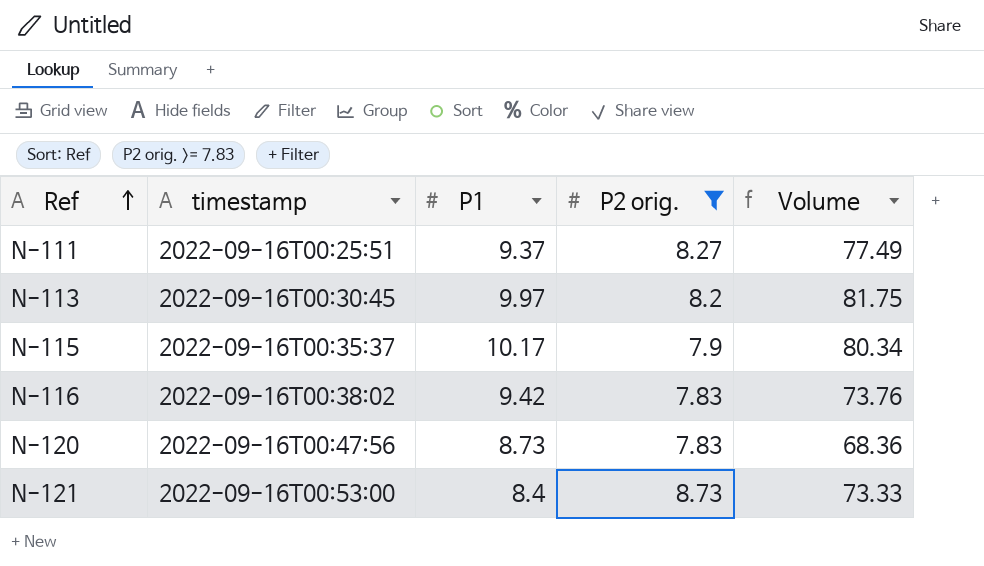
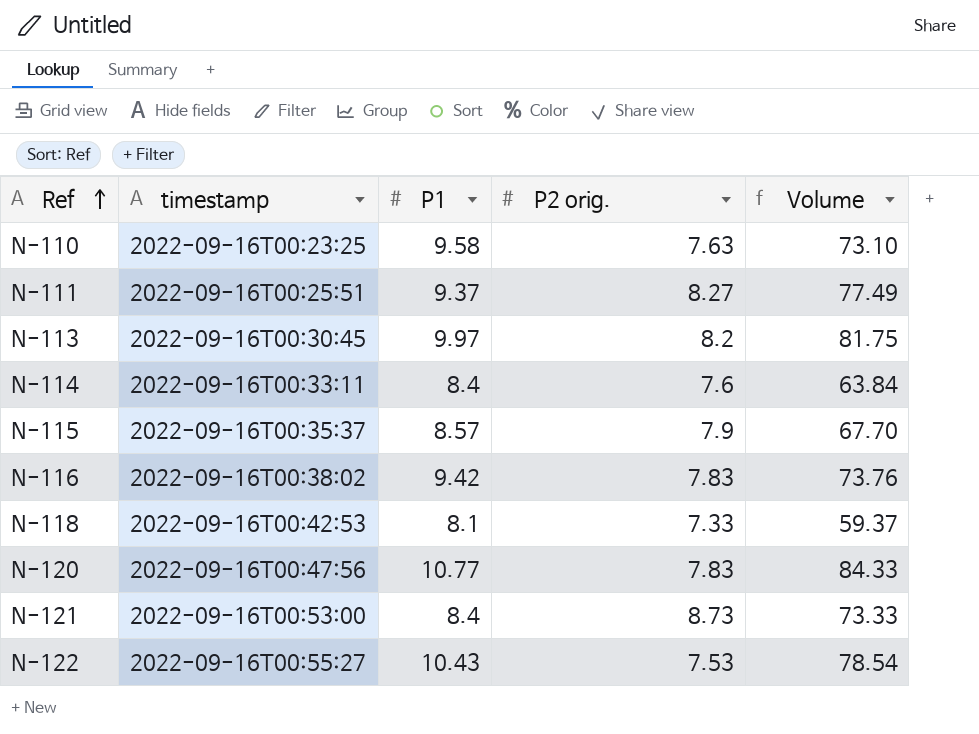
filter: P2 orig. >= 7.83 -> none
N-115 | P1: 10.17 -> 8.57
N-115 | Volume: 80.34 -> 67.70
N-120 | P1: 8.73 -> 10.77
N-120 | Volume: 68.36 -> 84.33

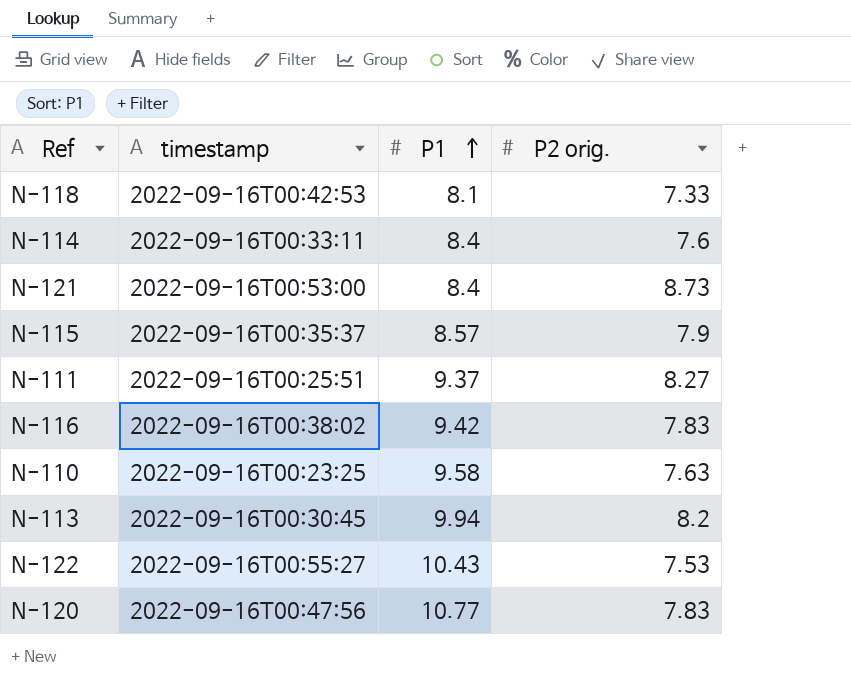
row order: Ref ascending -> P1 ascending
column Volume | formula: [P1] * [P2 orig.] -> none
N-113 | P1: 9.97 -> 9.94

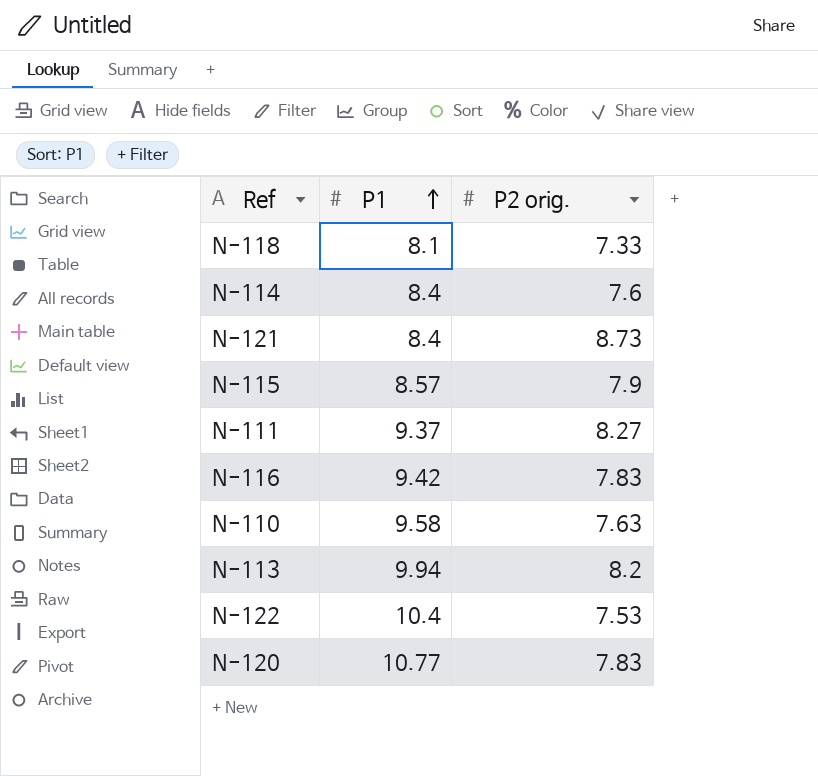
column timestamp | position: 2 -> none
N-122 | P1: 10.43 -> 10.4

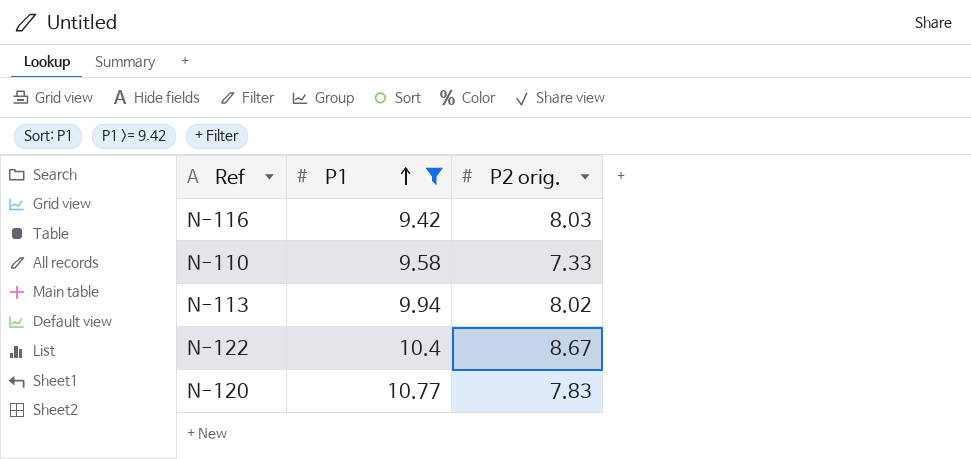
filter: none -> P1 >= 9.42
N-116 | P2 orig.: 7.83 -> 8.03
N-110 | P2 orig.: 7.63 -> 7.33
N-113 | P2 orig.: 8.2 -> 8.02
N-122 | P2 orig.: 7.53 -> 8.67

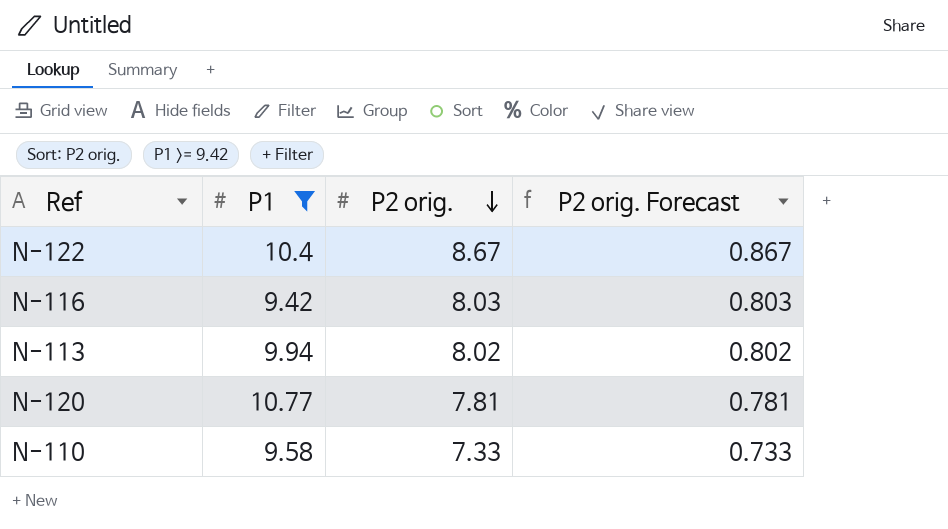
row order: P1 ascending -> P2 orig. descending
column P2 orig. Forecast | formula: none -> [P2 orig.] * 0.1
N-120 | P2 orig.: 7.83 -> 7.81

